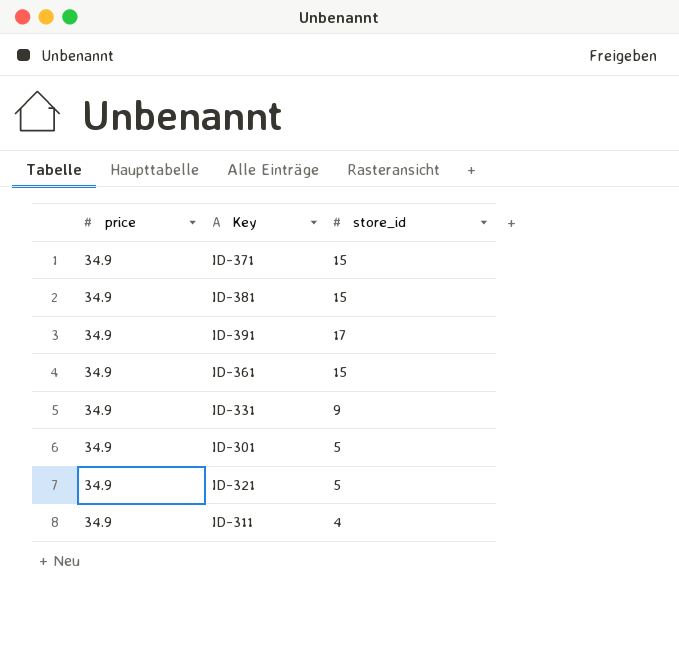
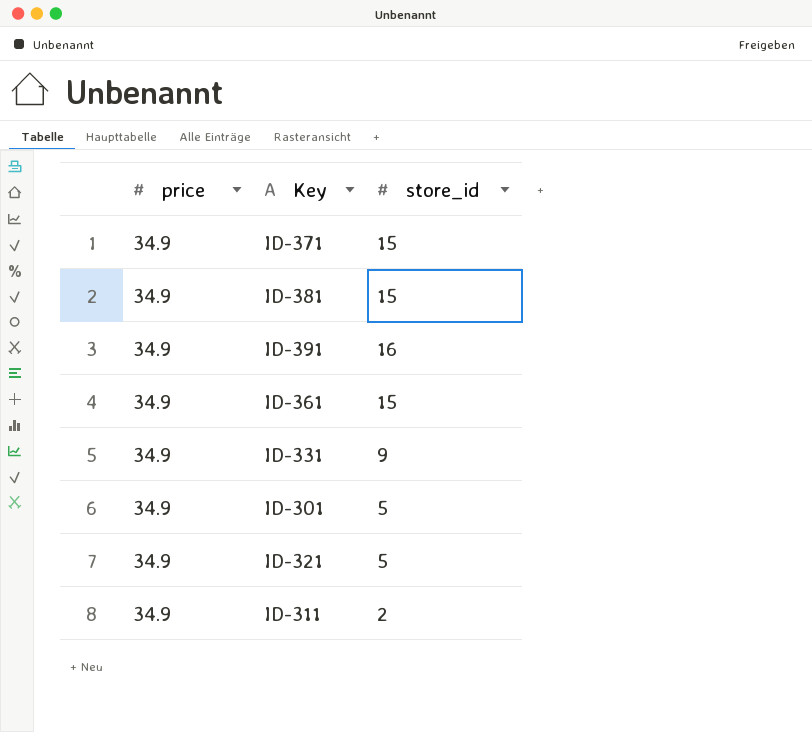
ID-391 | store_id: 17 -> 16
ID-311 | store_id: 4 -> 2

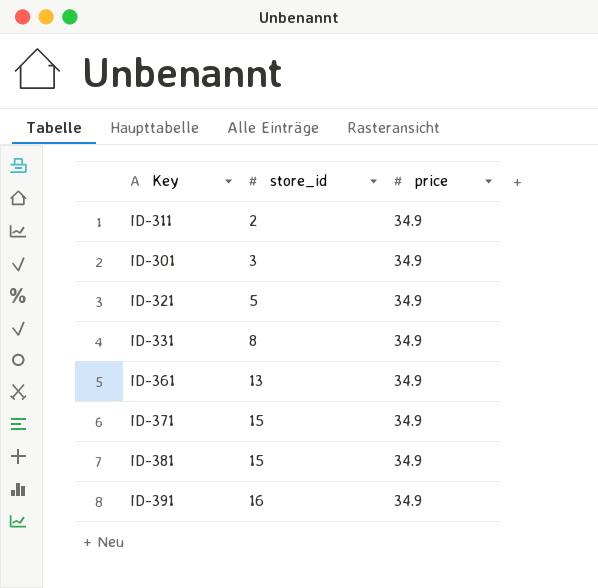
row order: none -> store_id ascending
column price | position: 1 -> 3
ID-301 | store_id: 5 -> 3
ID-331 | store_id: 9 -> 8
ID-361 | store_id: 15 -> 13

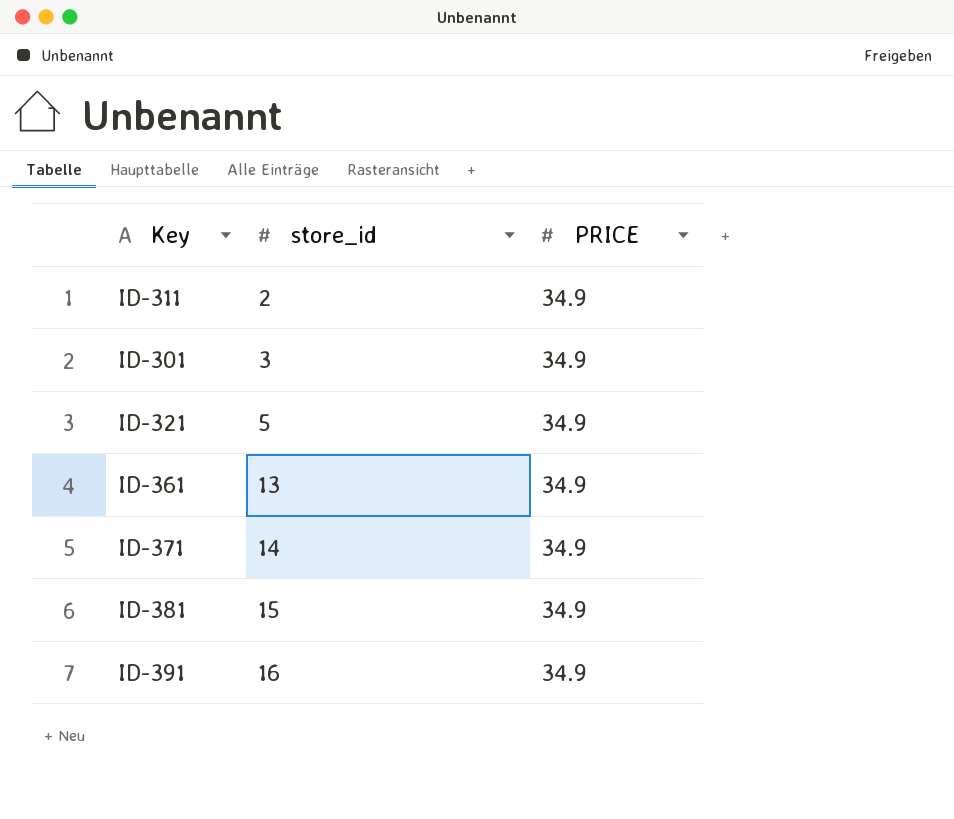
column name: price -> PRICE
row ID-331: 8 | 34.9 -> none
ID-371 | store_id: 15 -> 14

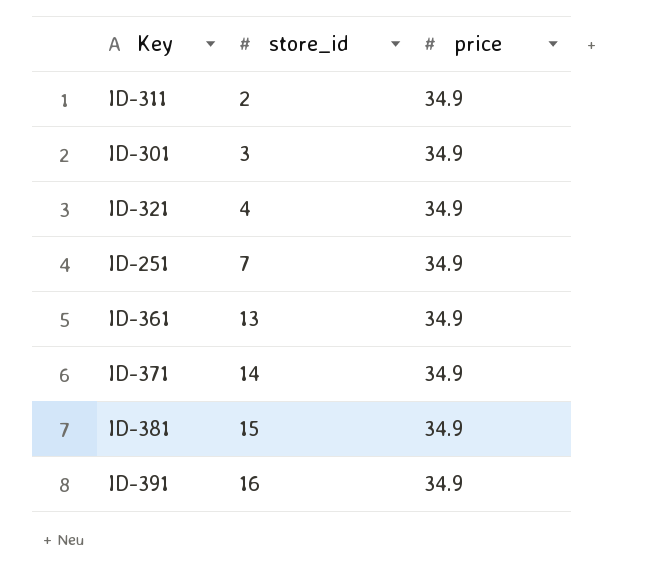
column name: PRICE -> price
ID-321 | store_id: 5 -> 4
row ID-251: none -> 7 | 34.9

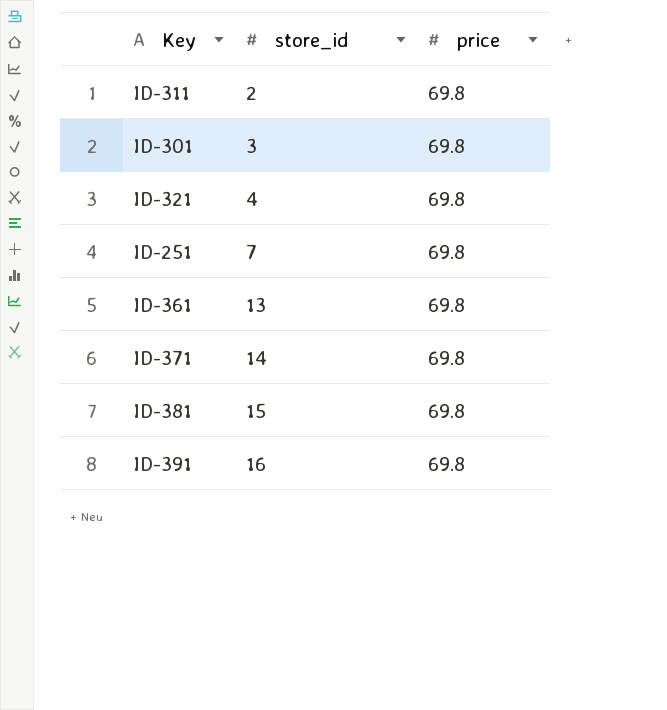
ID-311 | price: 34.9 -> 69.8
ID-301 | price: 34.9 -> 69.8
ID-321 | price: 34.9 -> 69.8
ID-251 | price: 34.9 -> 69.8
ID-361 | price: 34.9 -> 69.8
ID-371 | price: 34.9 -> 69.8
ID-381 | price: 34.9 -> 69.8
ID-391 | price: 34.9 -> 69.8

